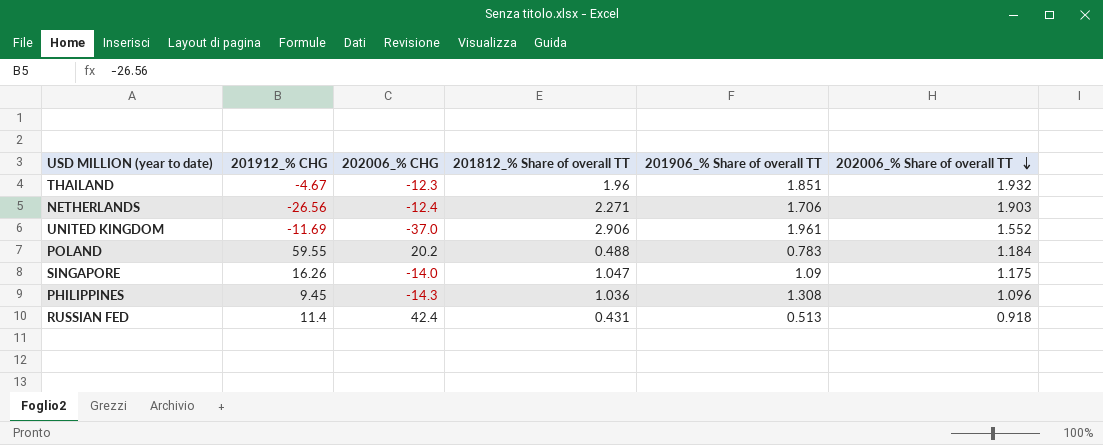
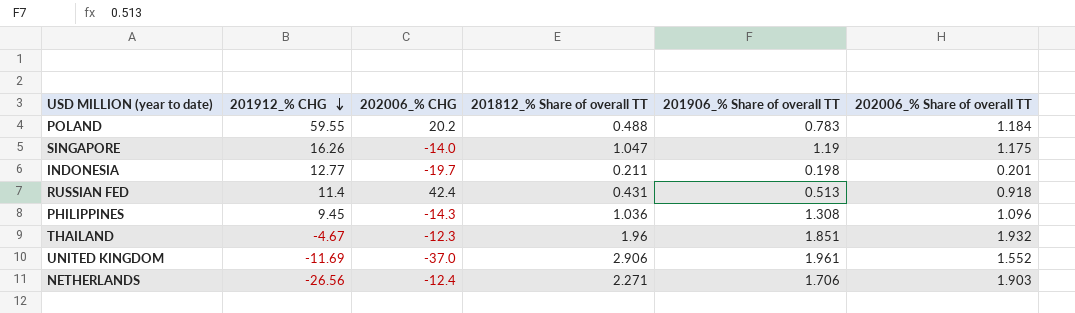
row order: 202006_% Share of overall TT descending -> 201912_% CHG descending
SINGAPORE | 201906_% Share of overall TT: 1.09 -> 1.19
row INDONESIA: none -> 12.77 | -19.7 | 0.211 | 0.198 | 0.201

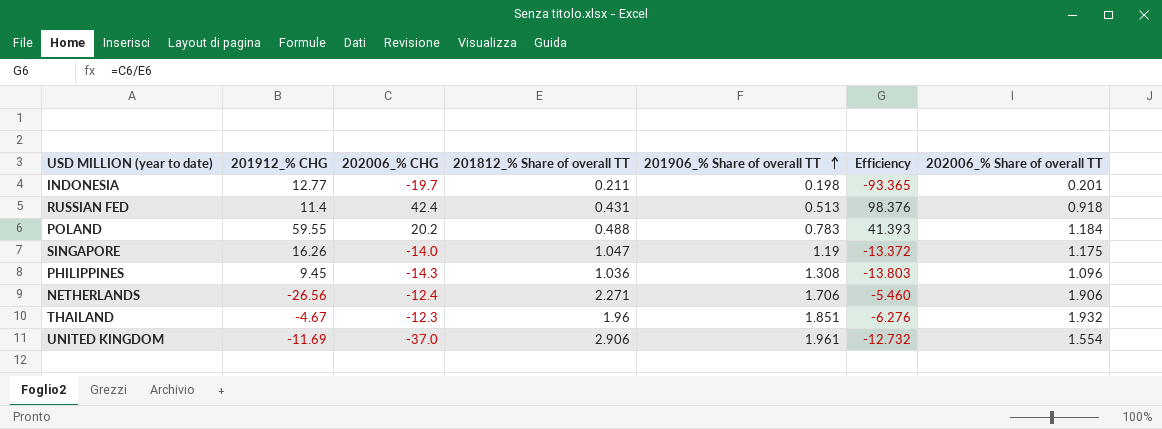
row order: 201912_% CHG descending -> 201906_% Share of overall TT ascending
column Efficiency | formula: none -> [202006_% CHG] / [201812_% Share of overall TT]
NETHERLANDS | 202006_% Share of overall TT: 1.903 -> 1.906
UNITED KINGDOM | 202006_% Share of overall TT: 1.552 -> 1.554

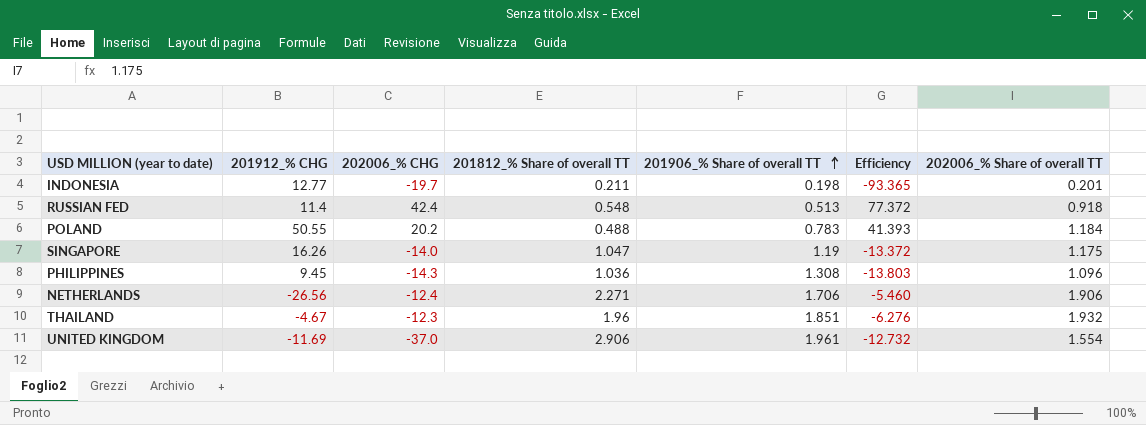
RUSSIAN FED | 201812_% Share of overall TT: 0.431 -> 0.548
RUSSIAN FED | Efficiency: 98.376 -> 77.372
POLAND | 201912_% CHG: 59.55 -> 50.55

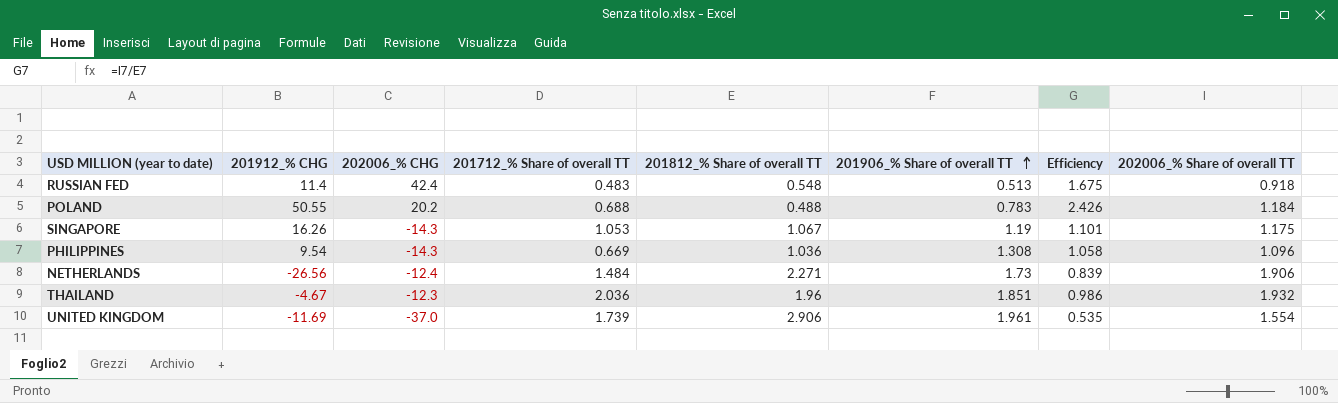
column 201712_% Share of overall TT | position: none -> 4
column Efficiency | formula: [202006_% CHG] / [201812_% Share of overall TT] -> [202006_% Share of overall TT] / [201812_% Share of overall TT]
row INDONESIA: 12.77 | -19.7 | 0.211 | 0.198 | -93.365 | 0.201 -> none
SINGAPORE | 202006_% CHG: -14.0 -> -14.3
SINGAPORE | 201812_% Share of overall TT: 1.047 -> 1.067
PHILIPPINES | 201912_% CHG: 9.45 -> 9.54
NETHERLANDS | 201906_% Share of overall TT: 1.706 -> 1.73

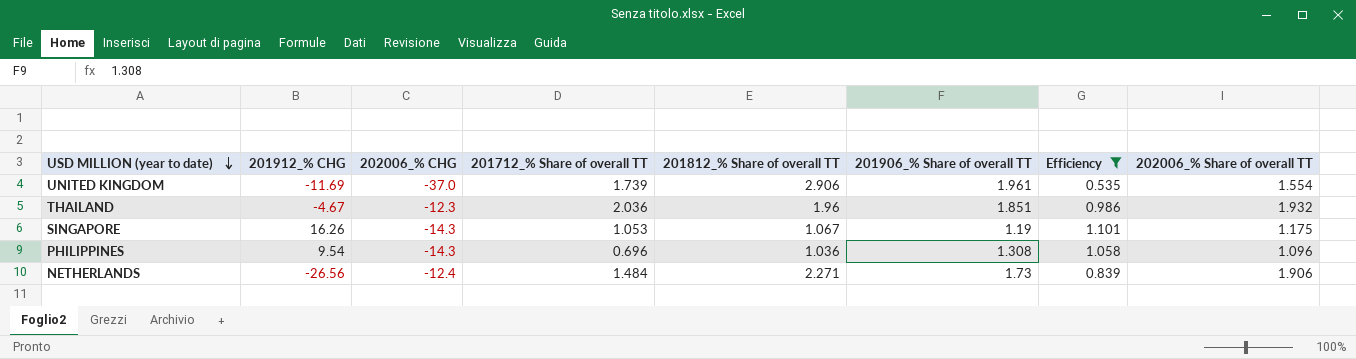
filter: none -> Efficiency <= 1.101
row order: 201906_% Share of overall TT ascending -> USD MILLION (year to date) descending
PHILIPPINES | 201712_% Share of overall TT: 0.669 -> 0.696

